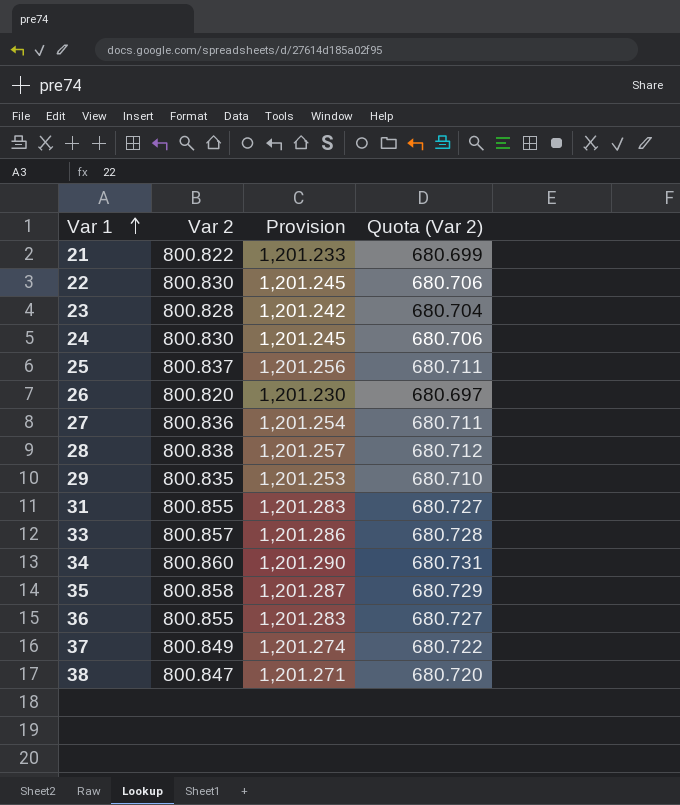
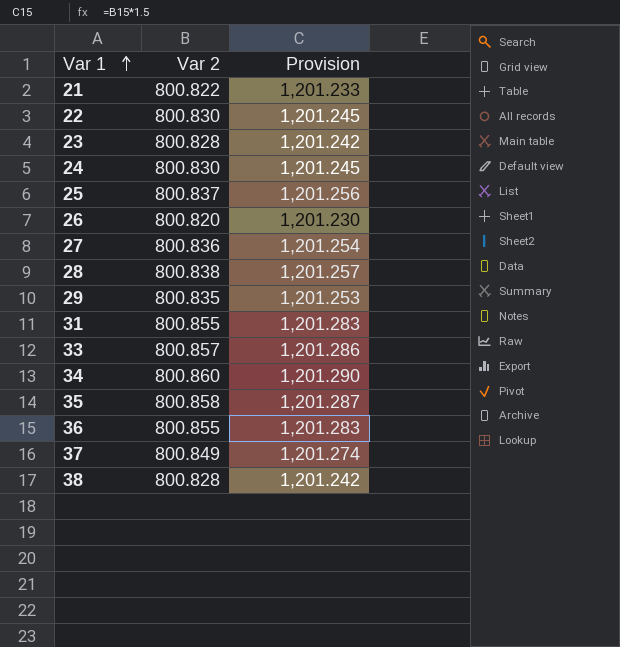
column Quota (Var 2) | formula: [Var 2] * 0.85 -> none
38 | Var 2: 800.847 -> 800.828
38 | Provision: 1,201.271 -> 1,201.242

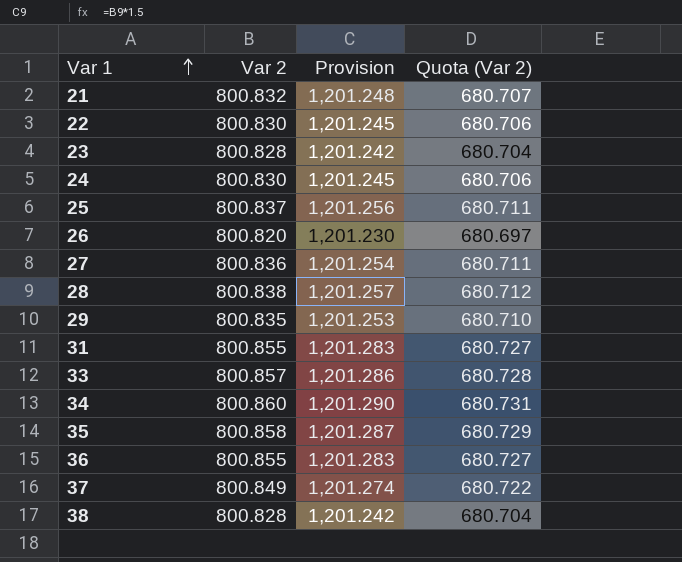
column Quota (Var 2) | formula: none -> [Var 2] * 0.85
21 | Var 2: 800.822 -> 800.832
21 | Provision: 1,201.233 -> 1,201.248

